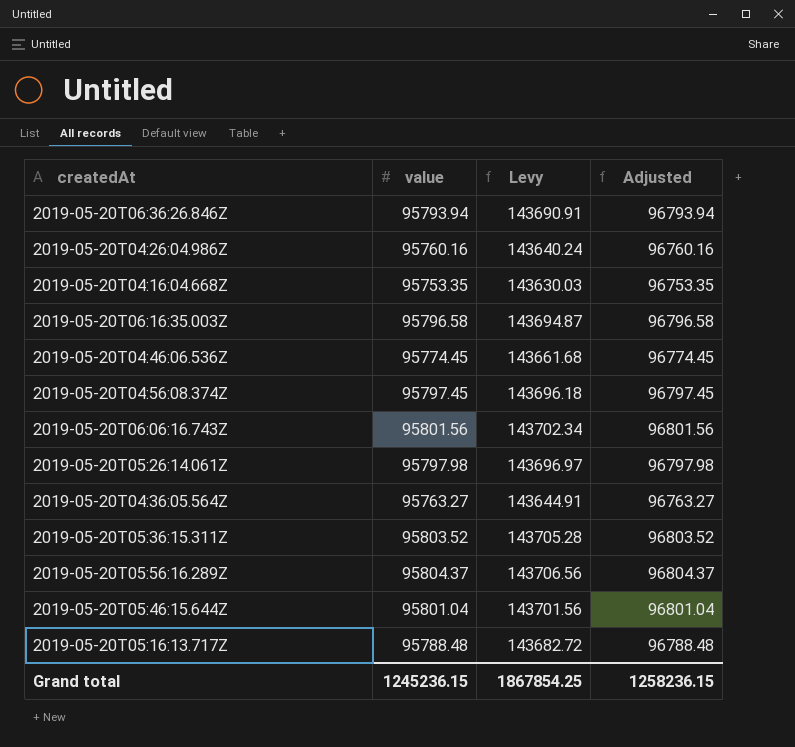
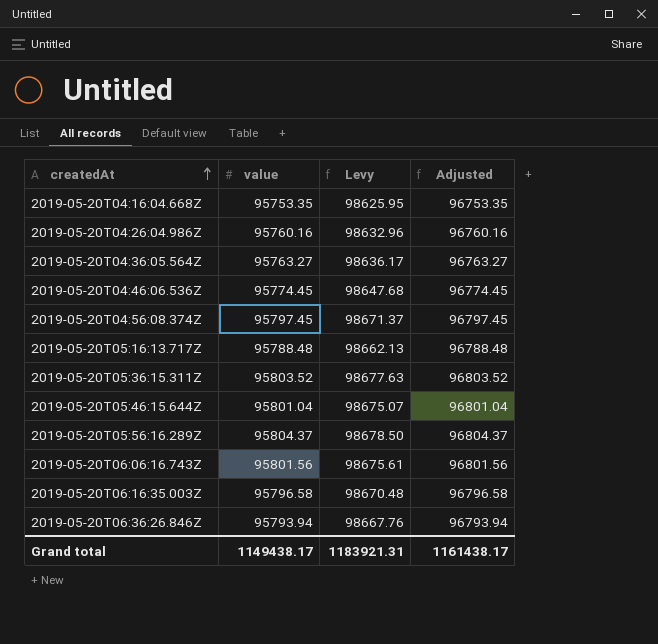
row order: none -> createdAt ascending
column Levy | formula: [value] * 1.5 -> [value] * 1.03
row 2019-05-20T05:26:14.061Z: 95797.98 | 143696.97 | 96797.98 -> none
Grand total | value: 1245236.15 -> 1149438.17
Grand total | Levy: 1867854.25 -> 1183921.31
Grand total | Adjusted: 1258236.15 -> 1161438.17

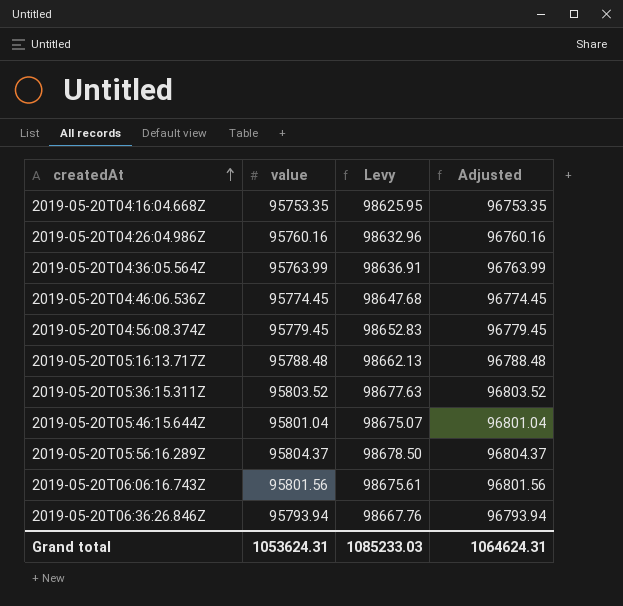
row 2019-05-20T06:16:35.003Z: 95796.58 | 98670.48 | 96796.58 -> none
2019-05-20T04:36:05.564Z | value: 95763.27 -> 95763.99
2019-05-20T04:36:05.564Z | Levy: 98636.17 -> 98636.91
2019-05-20T04:36:05.564Z | Adjusted: 96763.27 -> 96763.99
2019-05-20T04:56:08.374Z | value: 95797.45 -> 95779.45
2019-05-20T04:56:08.374Z | Levy: 98671.37 -> 98652.83
2019-05-20T04:56:08.374Z | Adjusted: 96797.45 -> 96779.45
Grand total | value: 1149438.17 -> 1053624.31
Grand total | Levy: 1183921.31 -> 1085233.03
Grand total | Adjusted: 1161438.17 -> 1064624.31

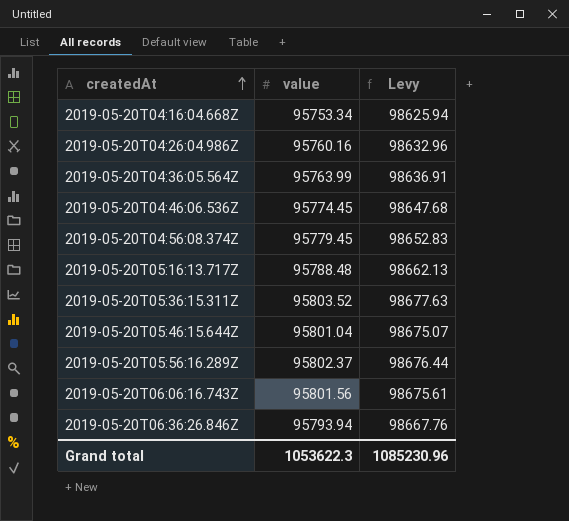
column Adjusted | formula: [value] + 1000 -> none
2019-05-20T04:16:04.668Z | value: 95753.35 -> 95753.34
2019-05-20T04:16:04.668Z | Levy: 98625.95 -> 98625.94
2019-05-20T05:56:16.289Z | value: 95804.37 -> 95802.37
2019-05-20T05:56:16.289Z | Levy: 98678.50 -> 98676.44
Grand total | value: 1053624.31 -> 1053622.3
Grand total | Levy: 1085233.03 -> 1085230.96

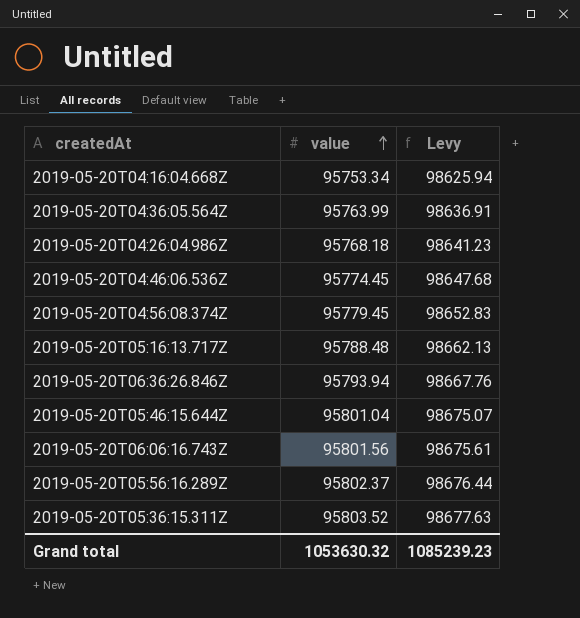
row order: createdAt ascending -> value ascending
2019-05-20T04:26:04.986Z | value: 95760.16 -> 95768.18
2019-05-20T04:26:04.986Z | Levy: 98632.96 -> 98641.23
Grand total | value: 1053622.3 -> 1053630.32
Grand total | Levy: 1085230.96 -> 1085239.23

